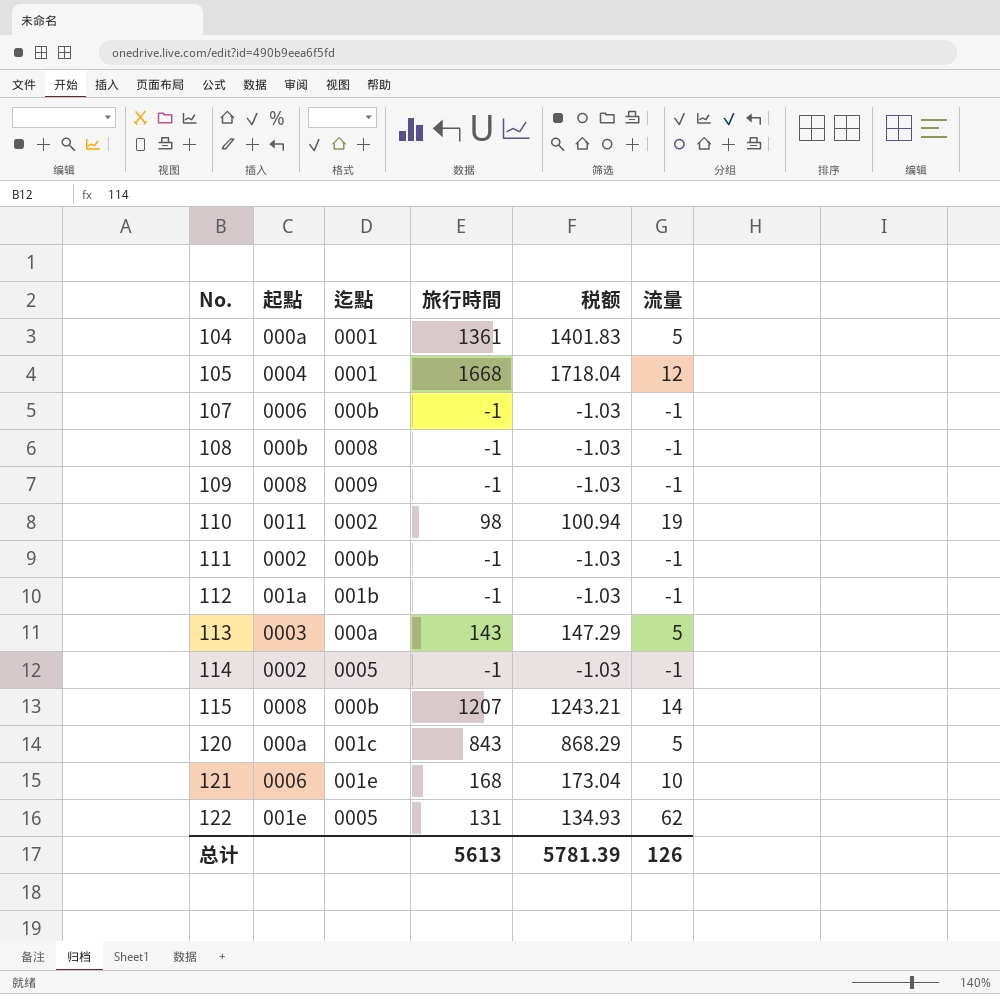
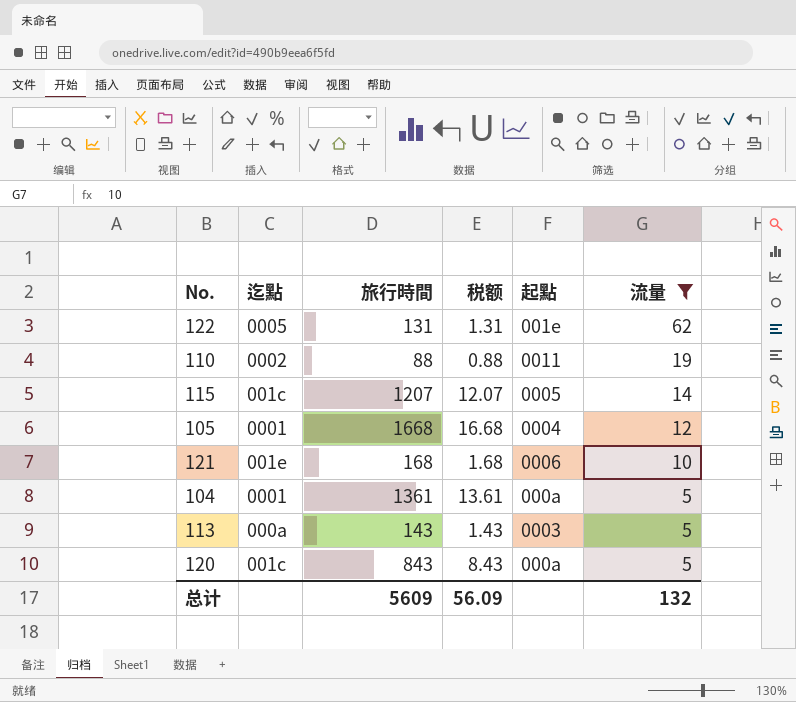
filter: none -> 流量 != -1
row order: No. ascending -> 流量 descending
column 税额 | formula: [旅行時間] * 1.03 -> [旅行時間] * 0.01
column 起點 | position: 2 -> 5
110 | 旅行時間: 98 -> 88
115 | 迄點: 000b -> 001c
115 | 起點: 0008 -> 0005
总计 | 旅行時間: 5613 -> 5609
总计 | 税额: 5781.39 -> 56.09
总计 | 流量: 126 -> 132

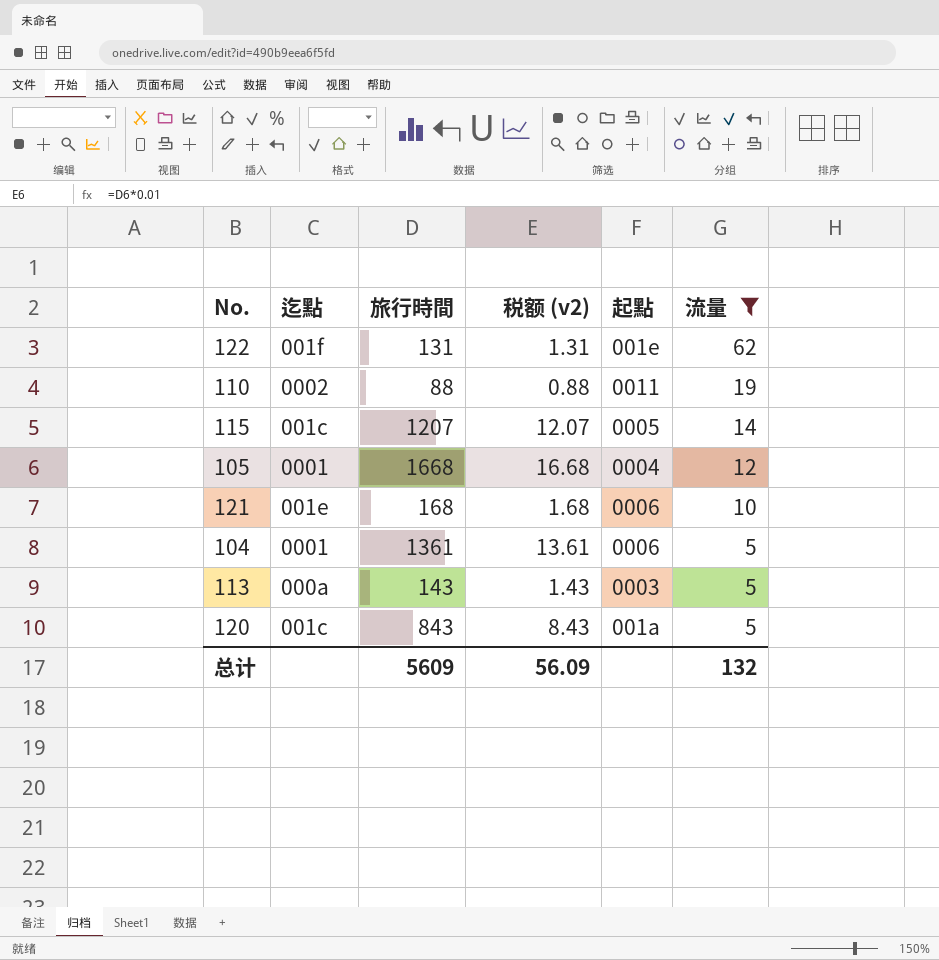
column name: 税额 -> 税额 (v2)
122 | 迄點: 0005 -> 001f
104 | 起點: 000a -> 0006
120 | 起點: 000a -> 001a

